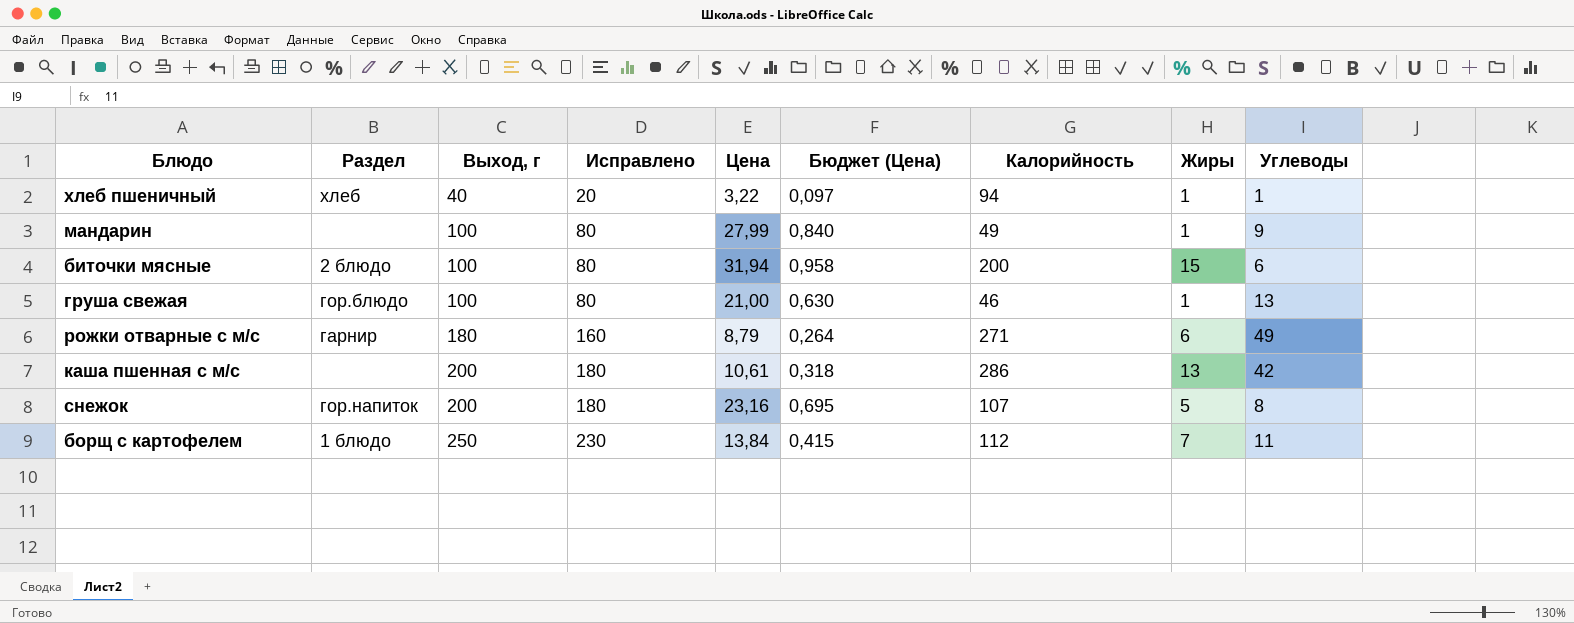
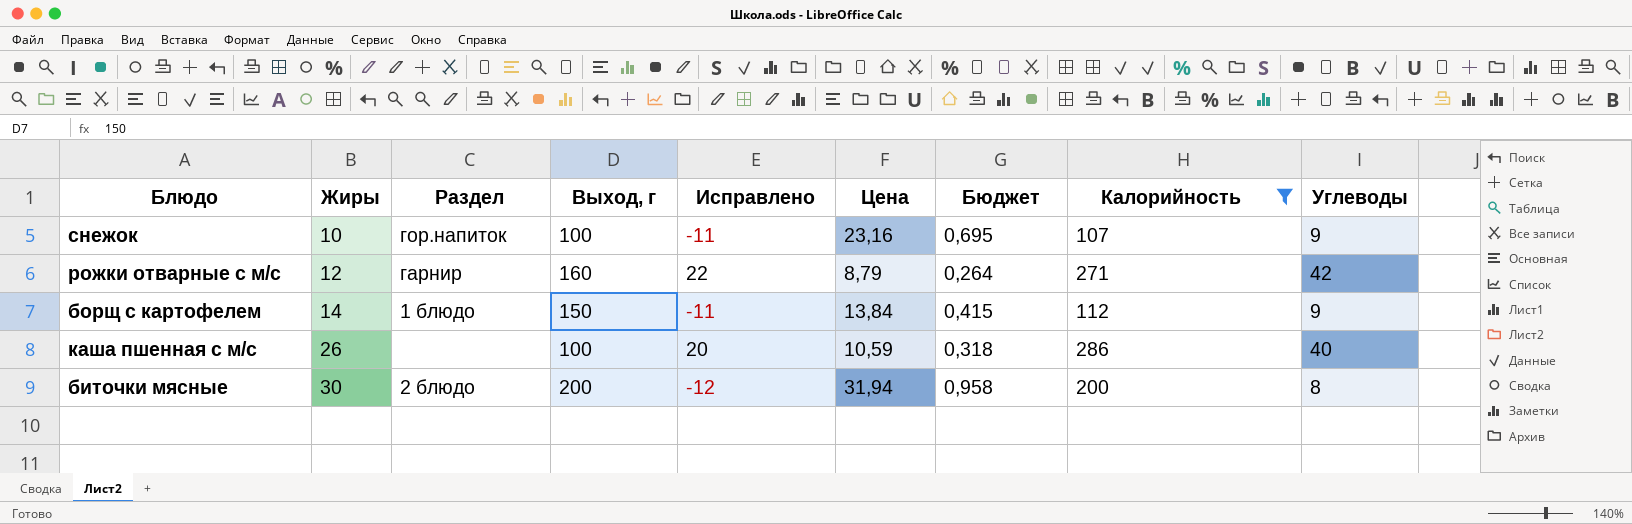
filter: none -> Калорийность >= 107
row order: Выход, г ascending -> Жиры ascending
column Жиры | position: 8 -> 2
column Исправлено | formula: [Выход, г] - 20 -> [Углеводы] - 20
column name: Бюджет (Цена) -> Бюджет
снежок | Жиры: 5 -> 10
снежок | Выход, г: 200 -> 100
снежок | Углеводы: 8 -> 9
рожки отварные с м/с | Жиры: 6 -> 12
рожки отварные с м/с | Выход, г: 180 -> 160
рожки отварные с м/с | Углеводы: 49 -> 42
борщ с картофелем | Жиры: 7 -> 14
борщ с картофелем | Выход, г: 250 -> 150
борщ с картофелем | Углеводы: 11 -> 9
каша пшенная с м/с | Жиры: 13 -> 26
каша пшенная с м/с | Выход, г: 200 -> 100
каша пшенная с м/с | Цена: 10,61 -> 10,59
каша пшенная с м/с | Углеводы: 42 -> 40
биточки мясные | Жиры: 15 -> 30
биточки мясные | Выход, г: 100 -> 200
биточки мясные | Углеводы: 6 -> 8

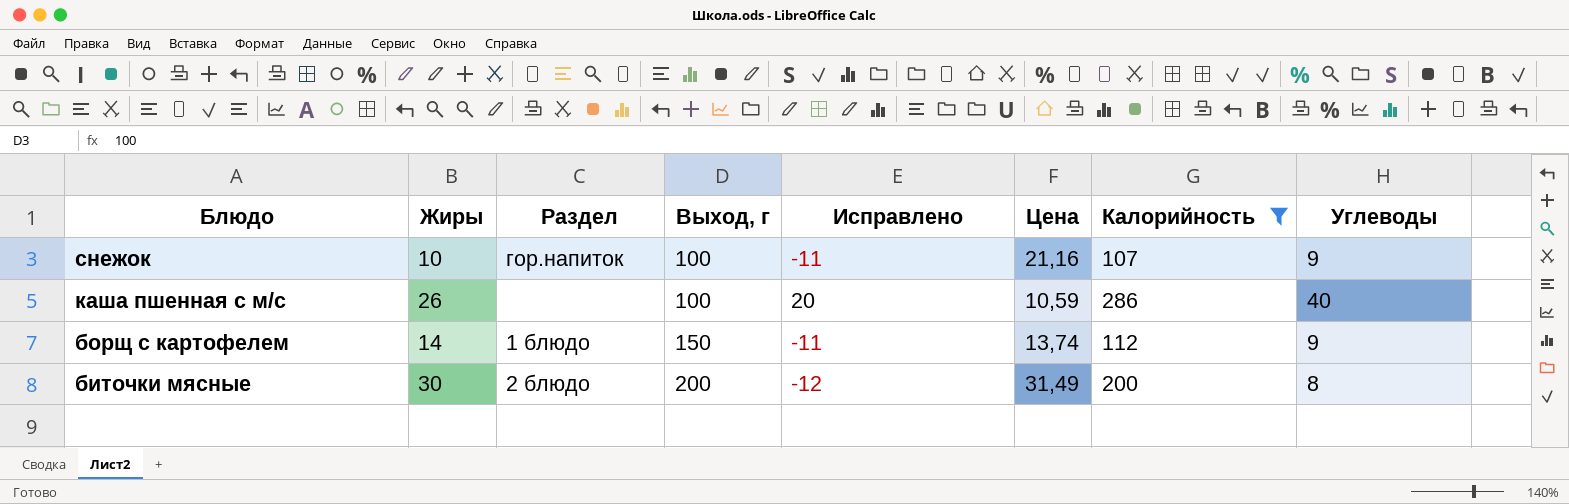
row order: Жиры ascending -> Блюдо descending
column Бюджет | formula: [Цена] * 0,03 -> none
row рожки отварные с м/с: 12 | гарнир | 160 | 22 | 8,79 | 0,264 | 271 | 42 -> none
снежок | Цена: 23,16 -> 21,16
борщ с картофелем | Цена: 13,84 -> 13,74
биточки мясные | Цена: 31,94 -> 31,49

